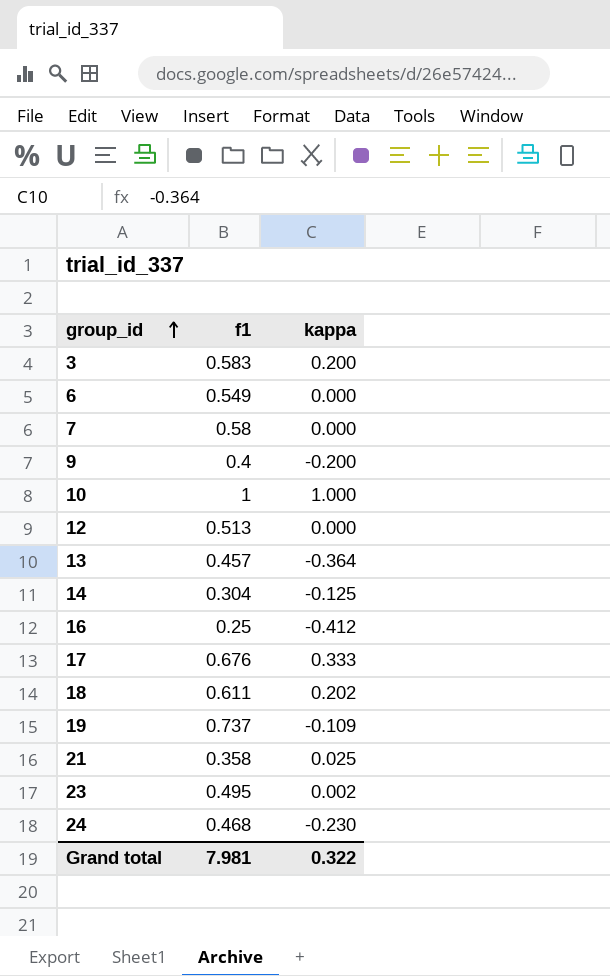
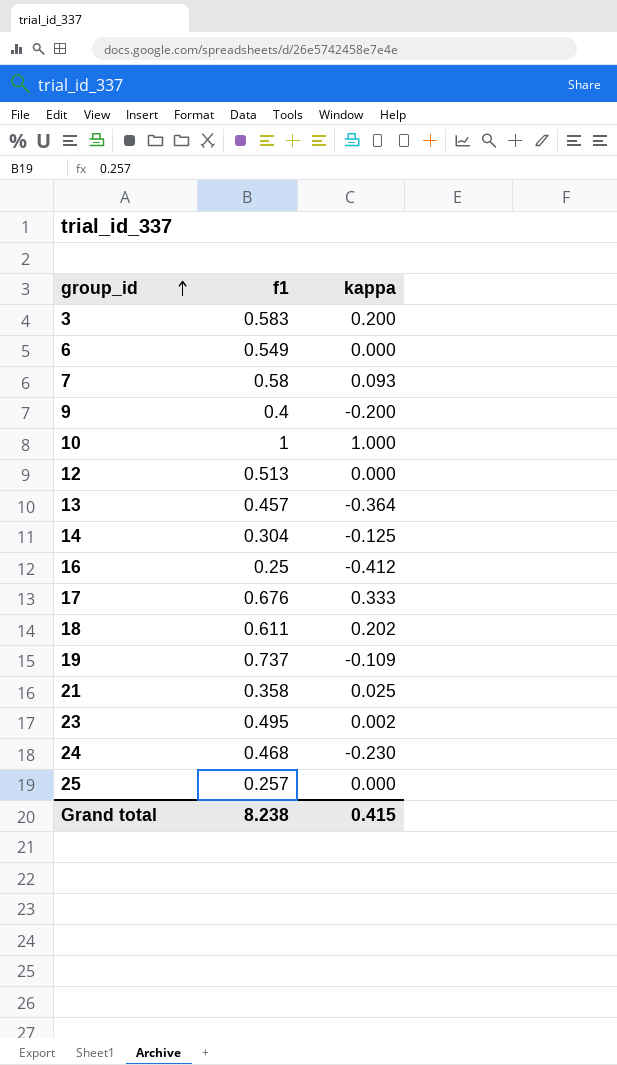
7 | kappa: 0.000 -> 0.093
row 25: none -> 0.257 | 0.000
Grand total | f1: 7.981 -> 8.238
Grand total | kappa: 0.322 -> 0.415

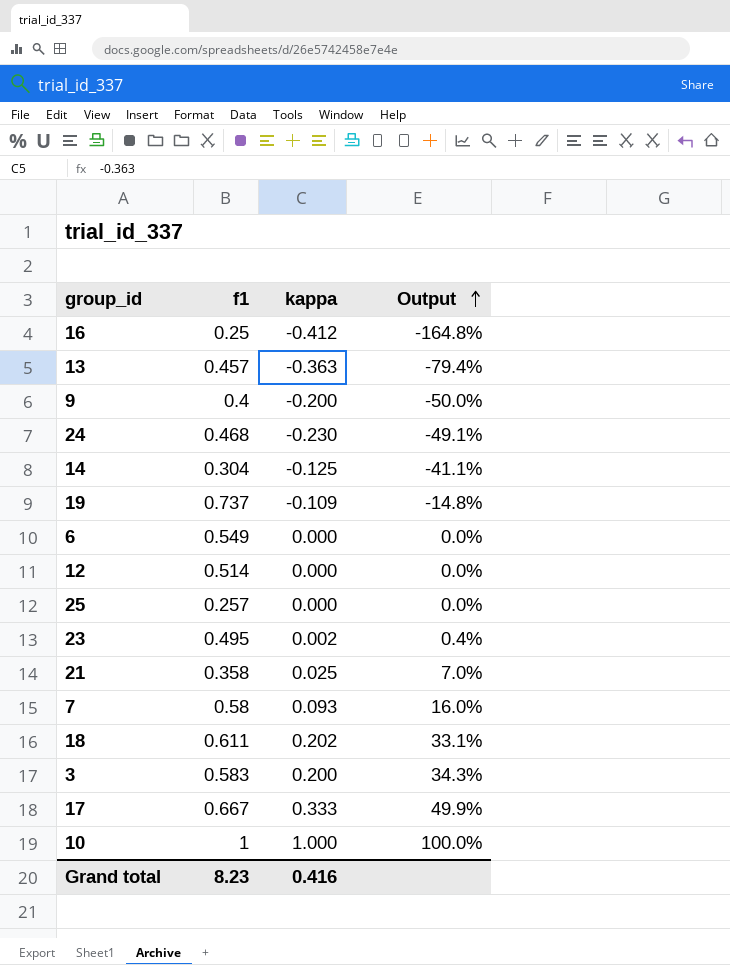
row order: group_id ascending -> Output ascending
column Output | formula: none -> [kappa] / [f1]
13 | kappa: -0.364 -> -0.363
12 | f1: 0.513 -> 0.514
17 | f1: 0.676 -> 0.667
Grand total | f1: 8.238 -> 8.23
Grand total | kappa: 0.415 -> 0.416

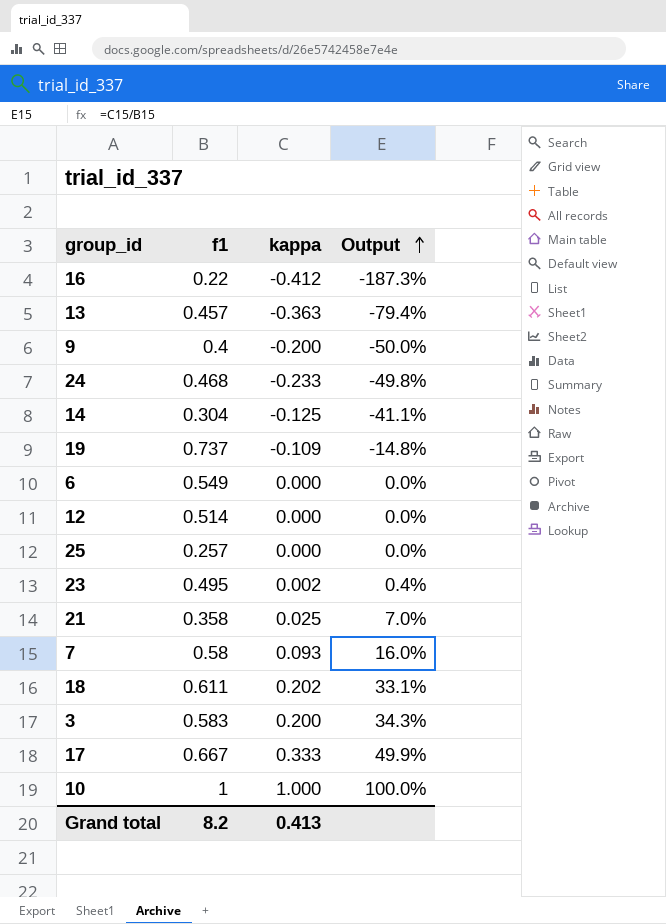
16 | f1: 0.25 -> 0.22
16 | Output: -164.8% -> -187.3%
24 | kappa: -0.230 -> -0.233
24 | Output: -49.1% -> -49.8%
Grand total | f1: 8.23 -> 8.2
Grand total | kappa: 0.416 -> 0.413

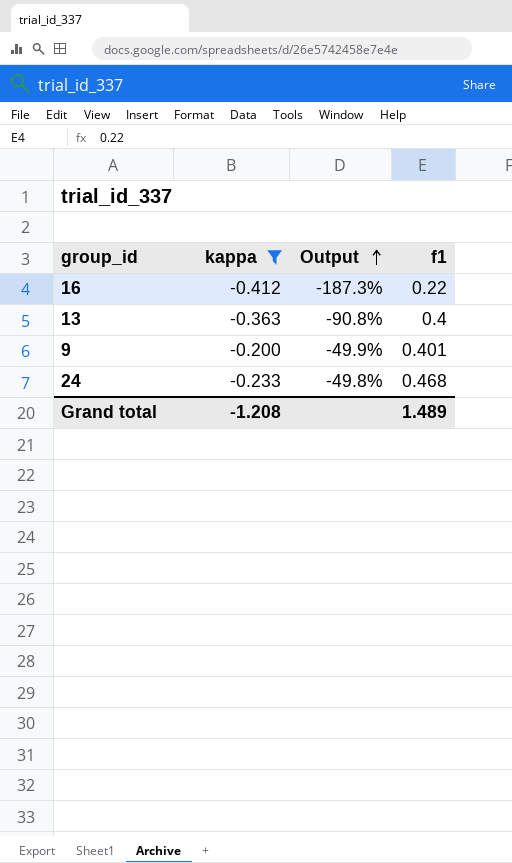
filter: none -> kappa <= -0.200
column f1 | position: 2 -> 4
13 | Output: -79.4% -> -90.8%
13 | f1: 0.457 -> 0.4
9 | Output: -50.0% -> -49.9%
9 | f1: 0.4 -> 0.401
Grand total | kappa: 0.413 -> -1.208
Grand total | f1: 8.2 -> 1.489

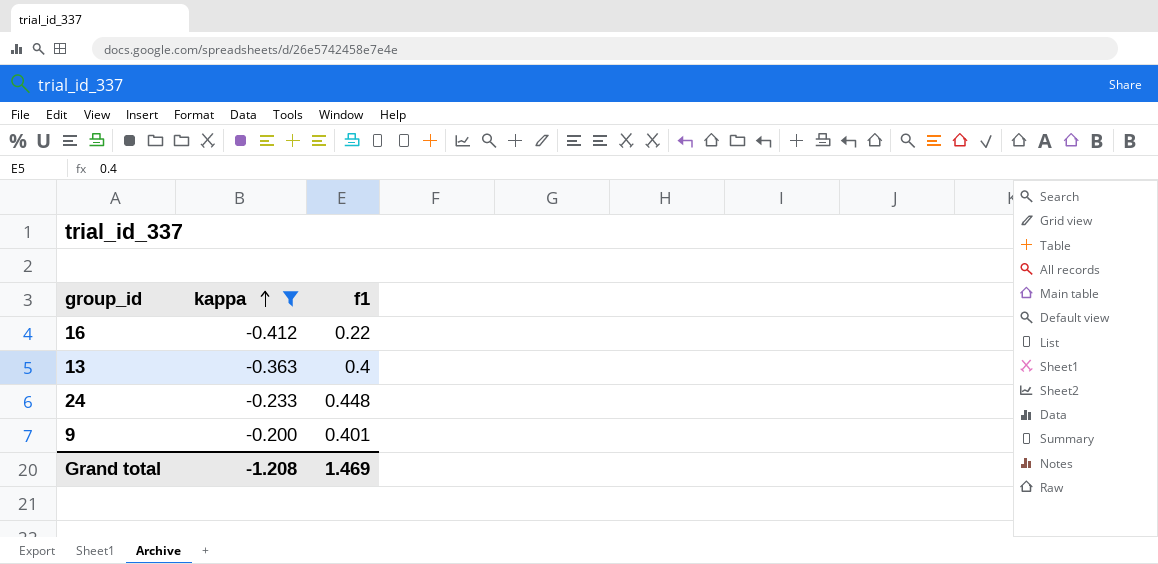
row order: Output ascending -> kappa ascending
column Output | formula: [kappa] / [f1] -> none
24 | f1: 0.468 -> 0.448
Grand total | f1: 1.489 -> 1.469

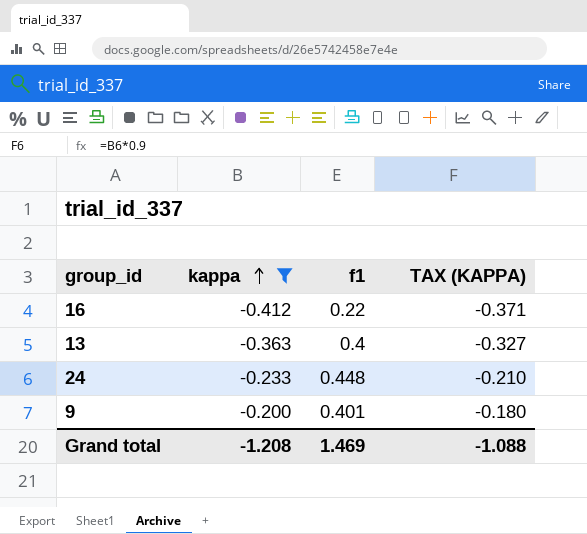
column TAX (KAPPA) | formula: none -> [kappa] * 0.9

